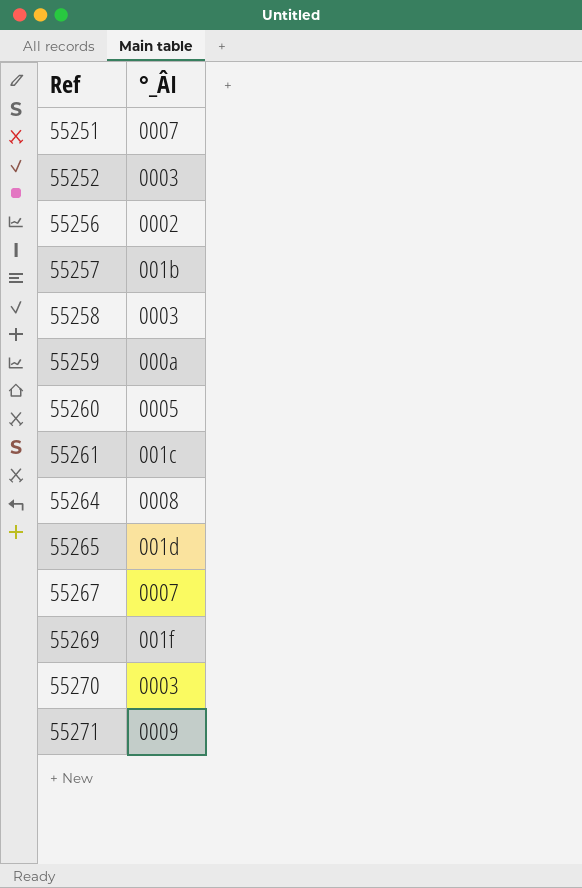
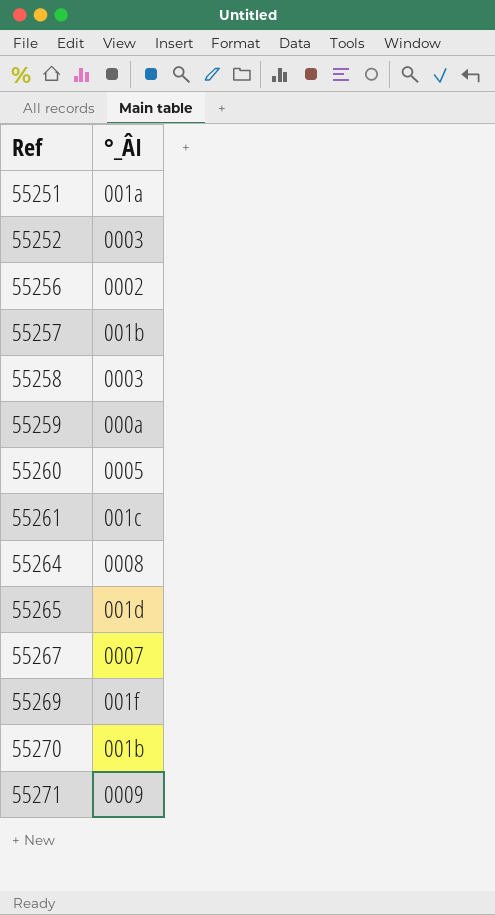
55251 | °_ÂI: 0007 -> 001a
55270 | °_ÂI: 0003 -> 001b

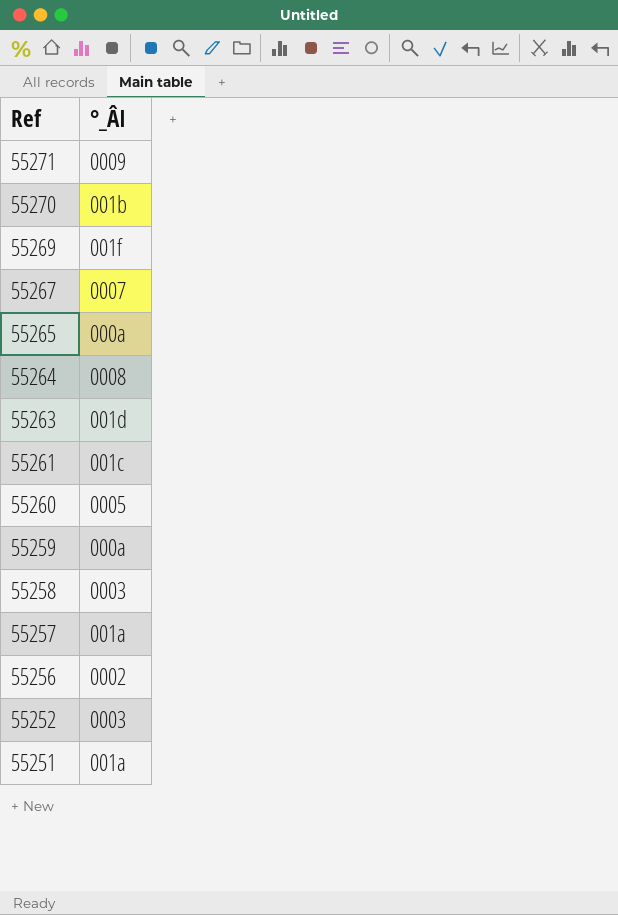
row order: Ref ascending -> Ref descending
55265 | °_ÂI: 001d -> 000a
row 55263: none -> 001d
55257 | °_ÂI: 001b -> 001a

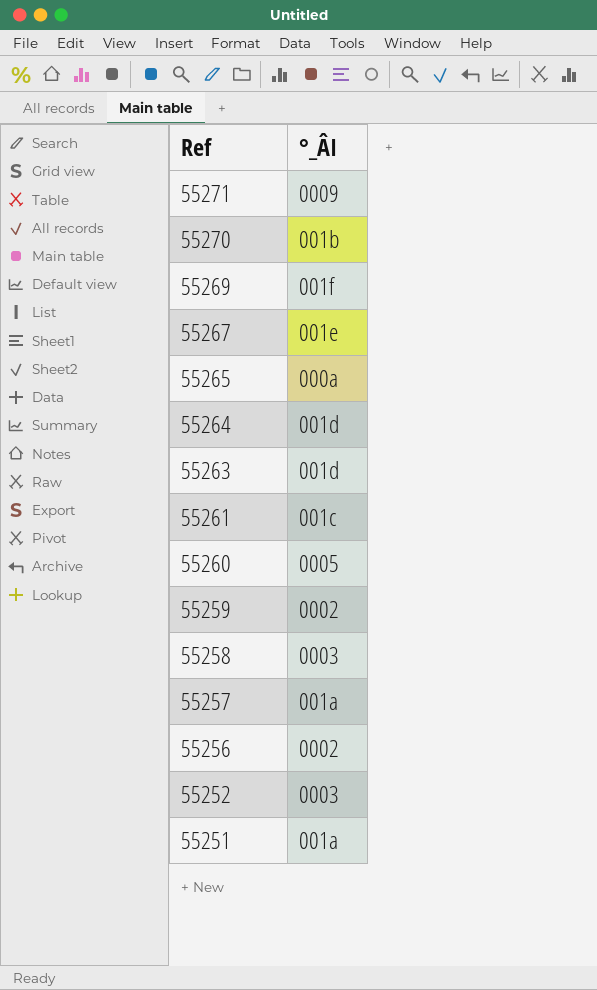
55267 | °_ÂI: 0007 -> 001e
55264 | °_ÂI: 0008 -> 001d
55259 | °_ÂI: 000a -> 0002

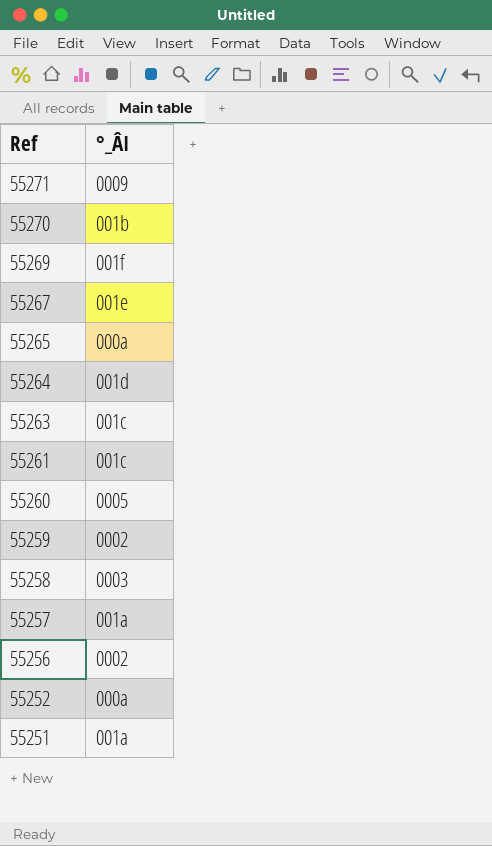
55263 | °_ÂI: 001d -> 001c
55252 | °_ÂI: 0003 -> 000a

